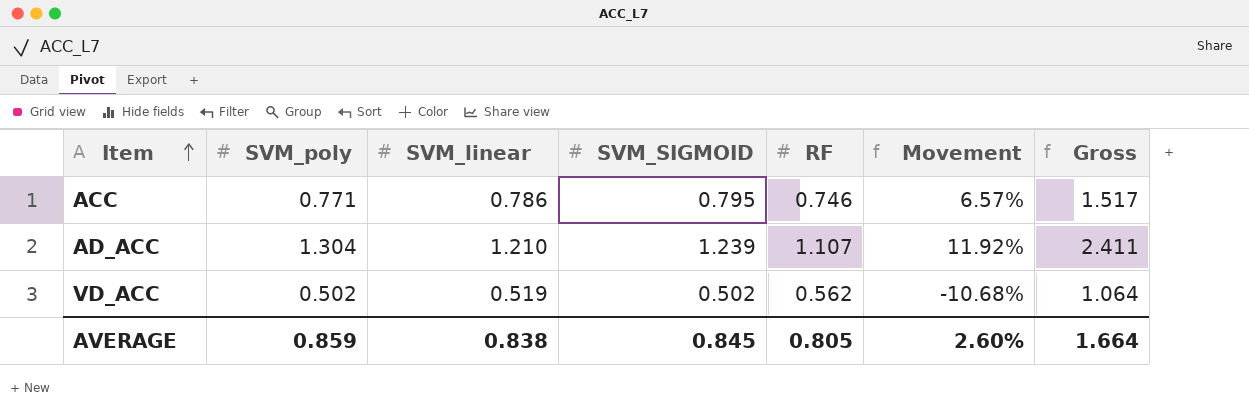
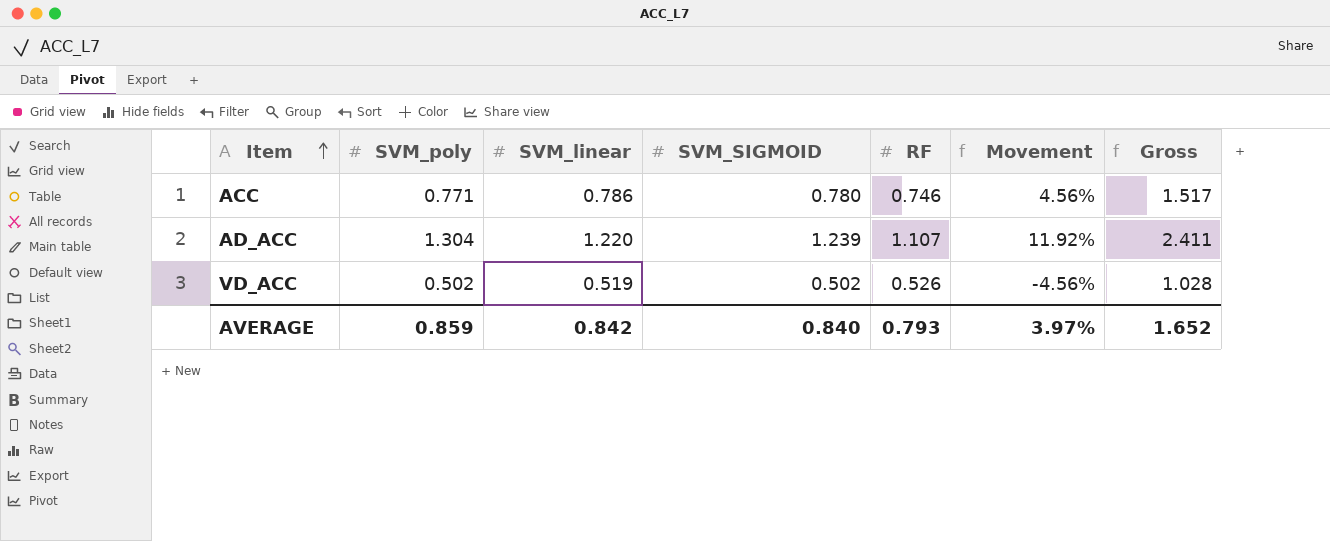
ACC | SVM_SIGMOID: 0.795 -> 0.780
ACC | Movement: 6.57% -> 4.56%
AD_ACC | SVM_linear: 1.210 -> 1.220
VD_ACC | RF: 0.562 -> 0.526
VD_ACC | Movement: -10.68% -> -4.56%
VD_ACC | Gross: 1.064 -> 1.028
AVERAGE | SVM_linear: 0.838 -> 0.842
AVERAGE | SVM_SIGMOID: 0.845 -> 0.840
AVERAGE | RF: 0.805 -> 0.793
AVERAGE | Movement: 2.60% -> 3.97%
AVERAGE | Gross: 1.664 -> 1.652

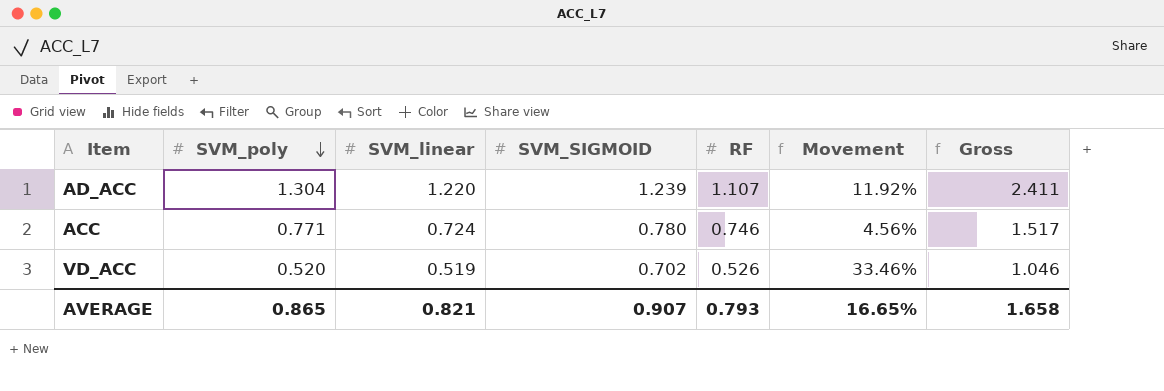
row order: Item ascending -> SVM_poly descending
ACC | SVM_linear: 0.786 -> 0.724
VD_ACC | SVM_poly: 0.502 -> 0.520
VD_ACC | SVM_SIGMOID: 0.502 -> 0.702
VD_ACC | Movement: -4.56% -> 33.46%
VD_ACC | Gross: 1.028 -> 1.046
AVERAGE | SVM_poly: 0.859 -> 0.865
AVERAGE | SVM_linear: 0.842 -> 0.821
AVERAGE | SVM_SIGMOID: 0.840 -> 0.907
AVERAGE | Movement: 3.97% -> 16.65%
AVERAGE | Gross: 1.652 -> 1.658

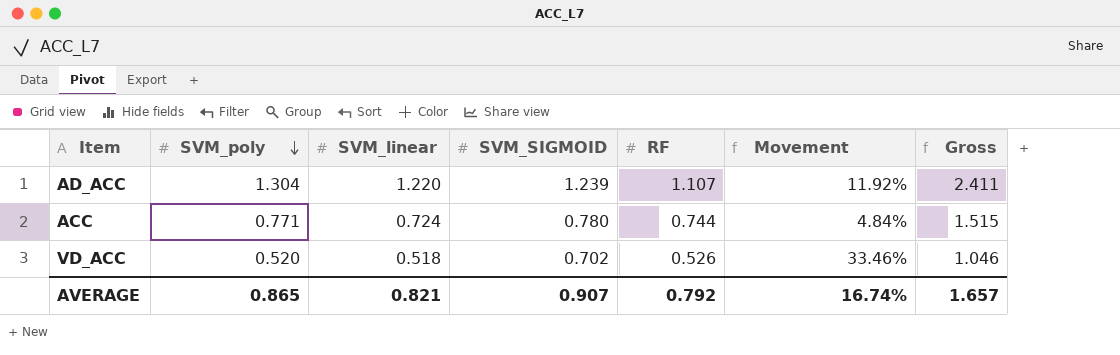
ACC | RF: 0.746 -> 0.744
ACC | Movement: 4.56% -> 4.84%
ACC | Gross: 1.517 -> 1.515
VD_ACC | SVM_linear: 0.519 -> 0.518
AVERAGE | RF: 0.793 -> 0.792
AVERAGE | Movement: 16.65% -> 16.74%
AVERAGE | Gross: 1.658 -> 1.657

